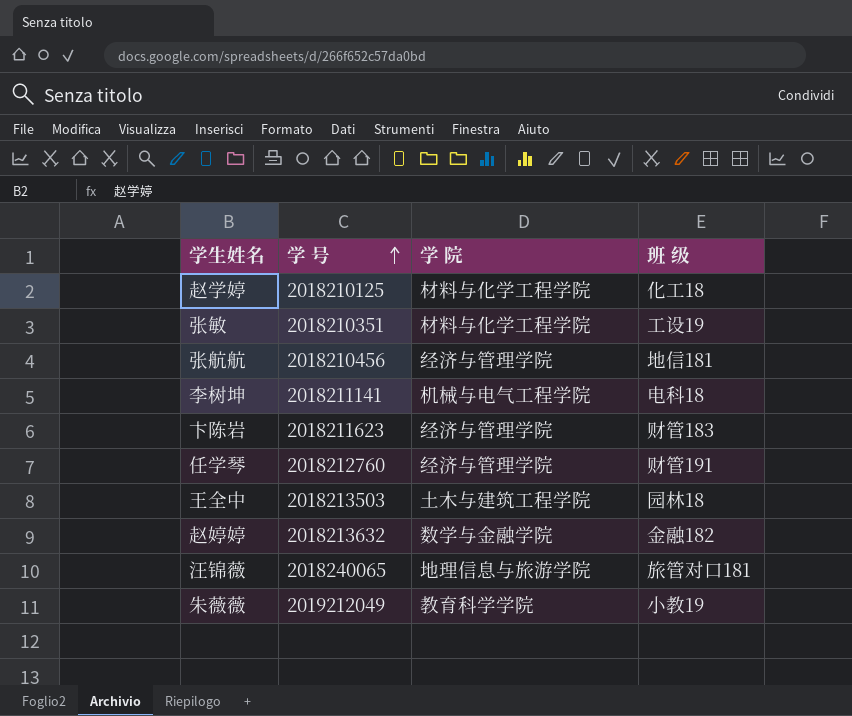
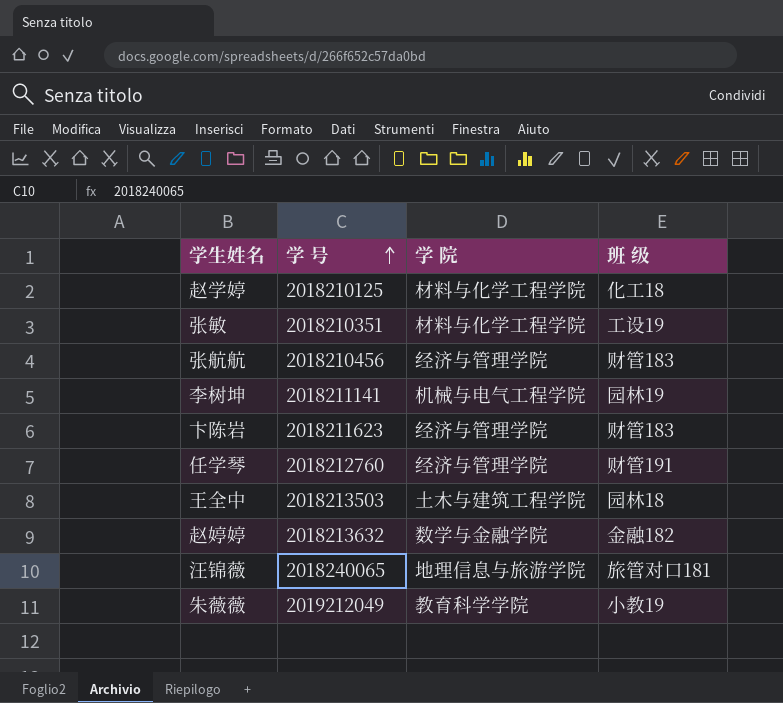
张航航 | 班 级: 地信181 -> 财管183
李树坤 | 班 级: 电科18 -> 园林19

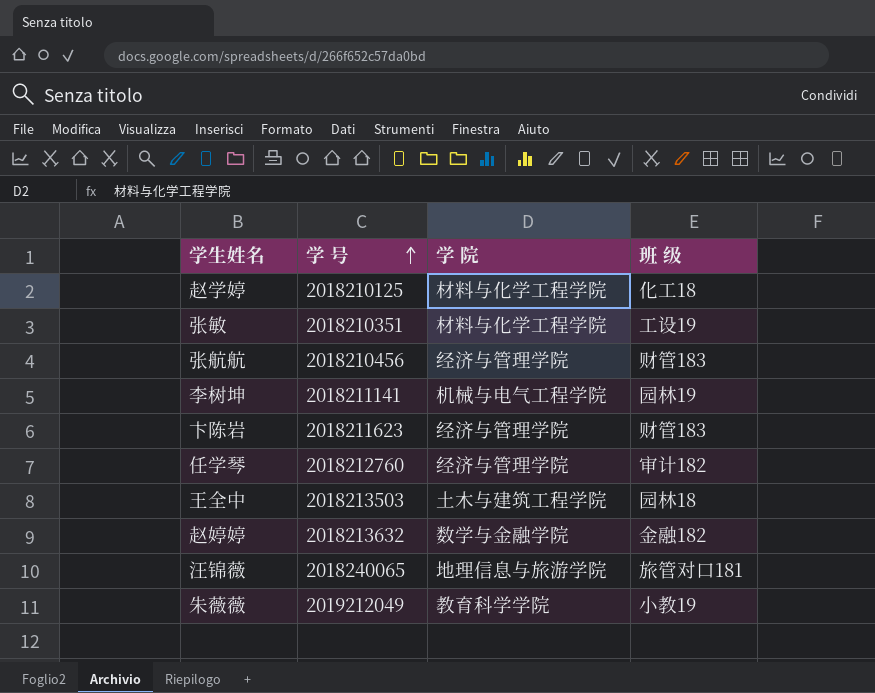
任学琴 | 班 级: 财管191 -> 审计182

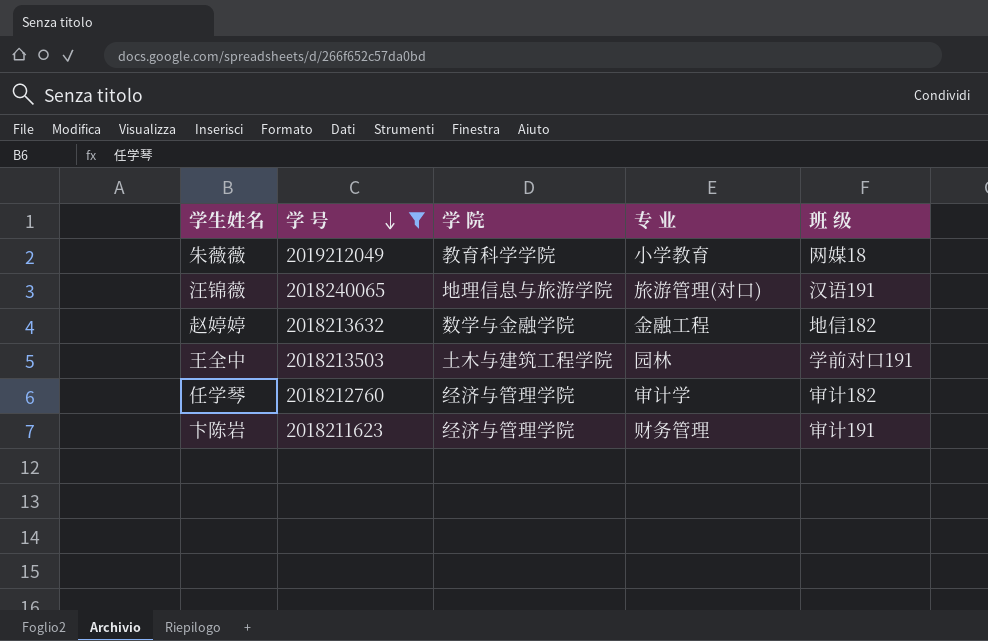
filter: none -> 学 号 >= 2018211623
row order: 学 号 ascending -> 学 号 descending
column 专 业 | position: none -> 4
朱薇薇 | 班 级: 小教19 -> 网媒18
汪锦薇 | 班 级: 旅管对口181 -> 汉语191
赵婷婷 | 班 级: 金融182 -> 地信182
王全中 | 班 级: 园林18 -> 学前对口191
卞陈岩 | 班 级: 财管183 -> 审计191

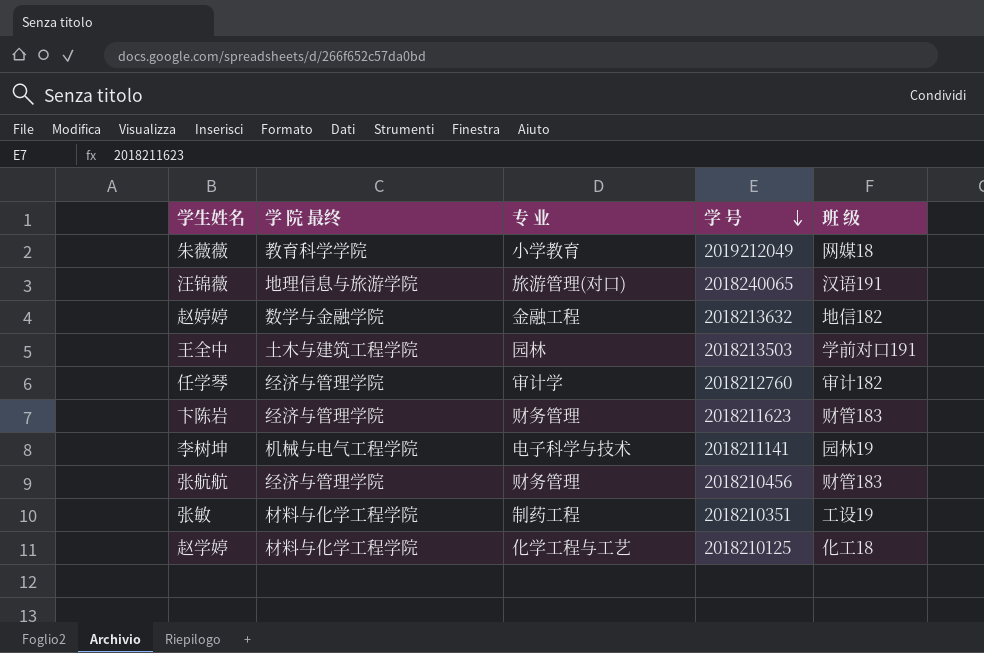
filter: 学 号 >= 2018211623 -> none
column name: 学 院 -> 学 院 最终
column 学 号 | position: 2 -> 4
卞陈岩 | 班 级: 审计191 -> 财管183

